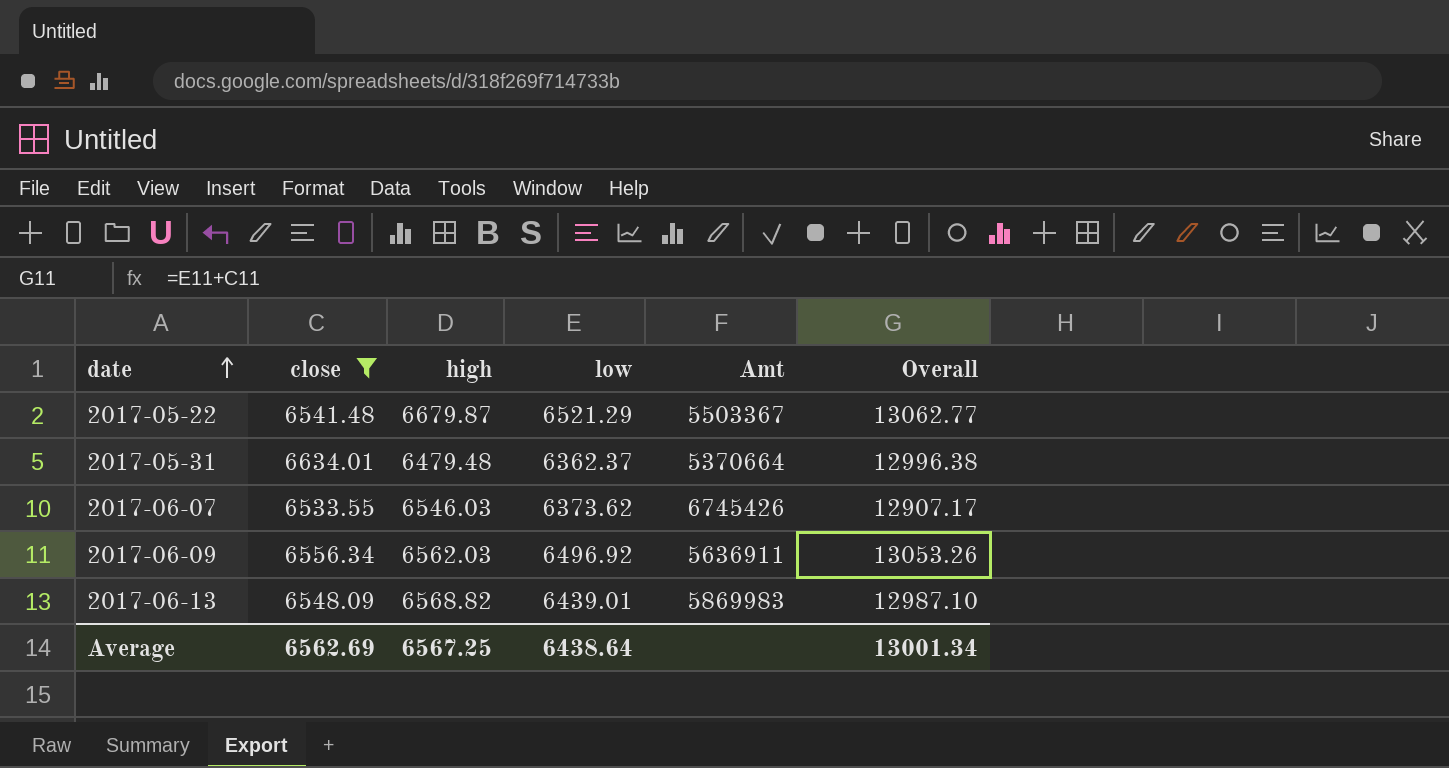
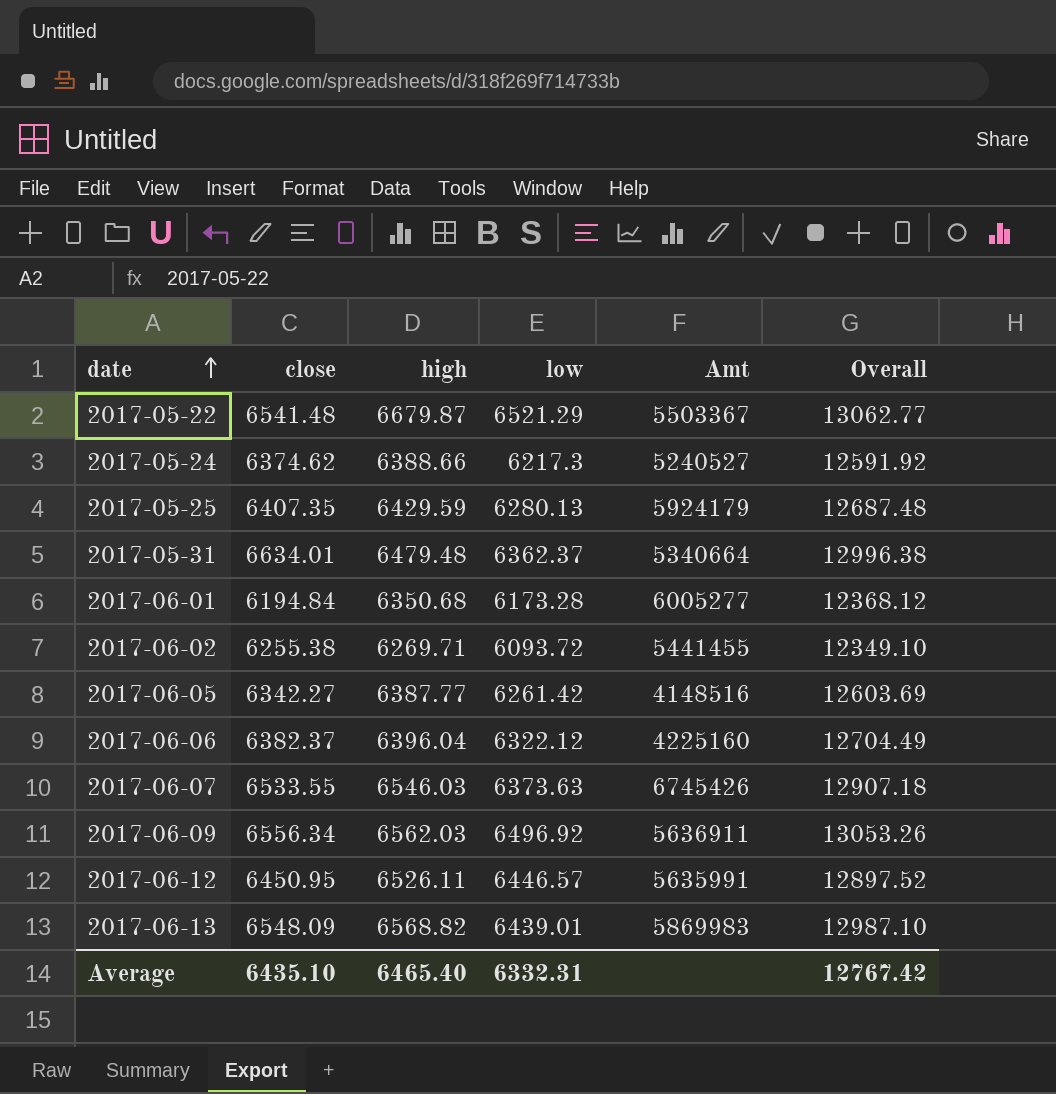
filter: close >= 6533.55 -> none
2017-05-31 | Amt: 5370664 -> 5340664
2017-06-07 | low: 6373.62 -> 6373.63
2017-06-07 | Overall: 12907.17 -> 12907.18
Average | close: 6562.69 -> 6435.10
Average | high: 6567.25 -> 6465.40
Average | low: 6438.64 -> 6332.31
Average | Overall: 13001.34 -> 12767.42

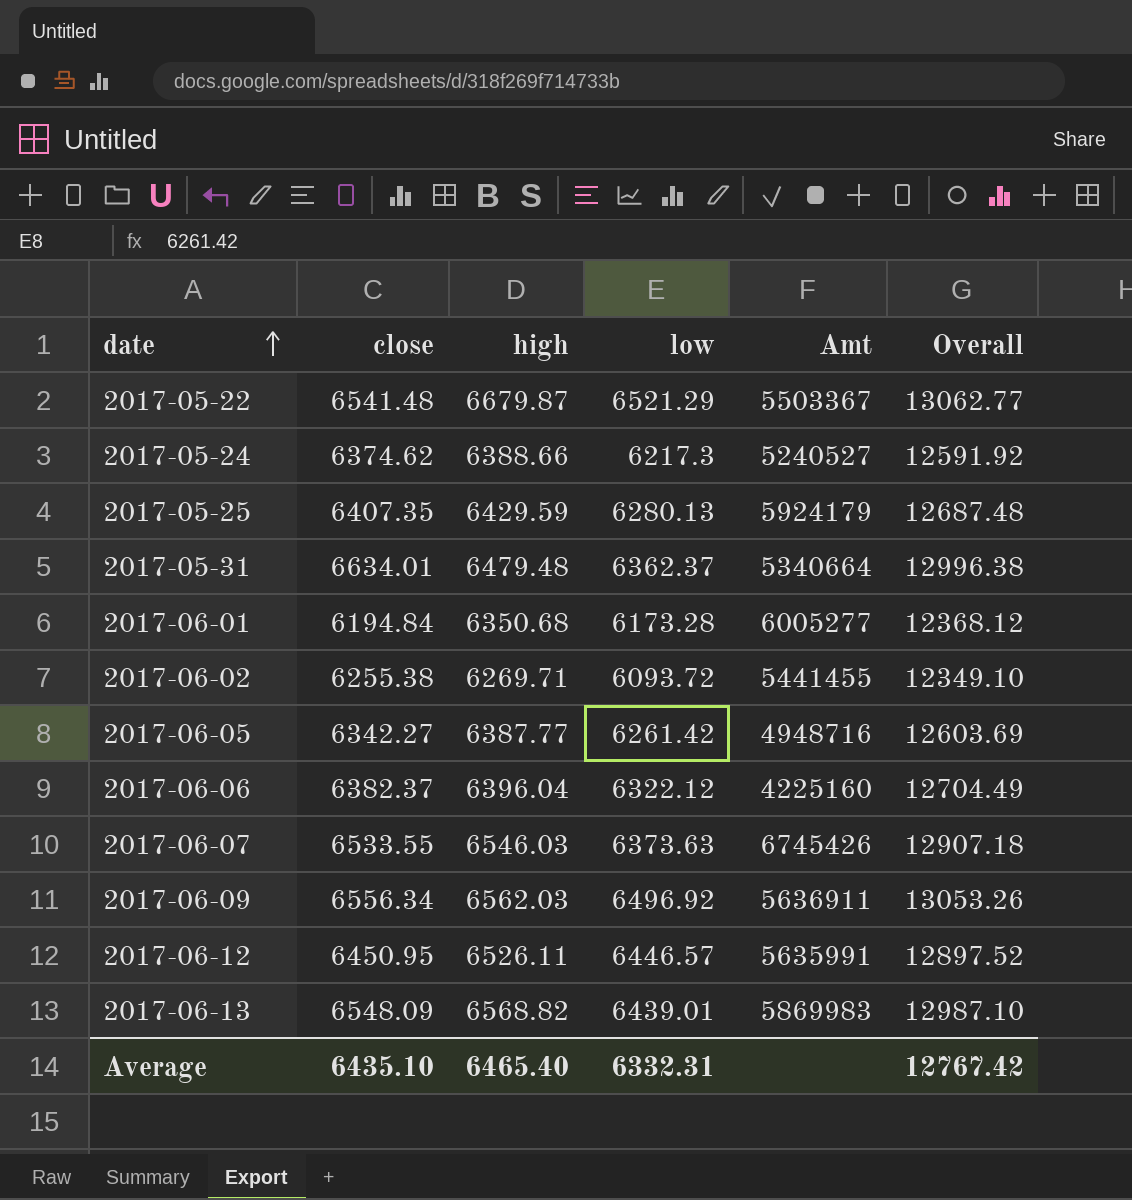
2017-06-05 | Amt: 4148516 -> 4948716

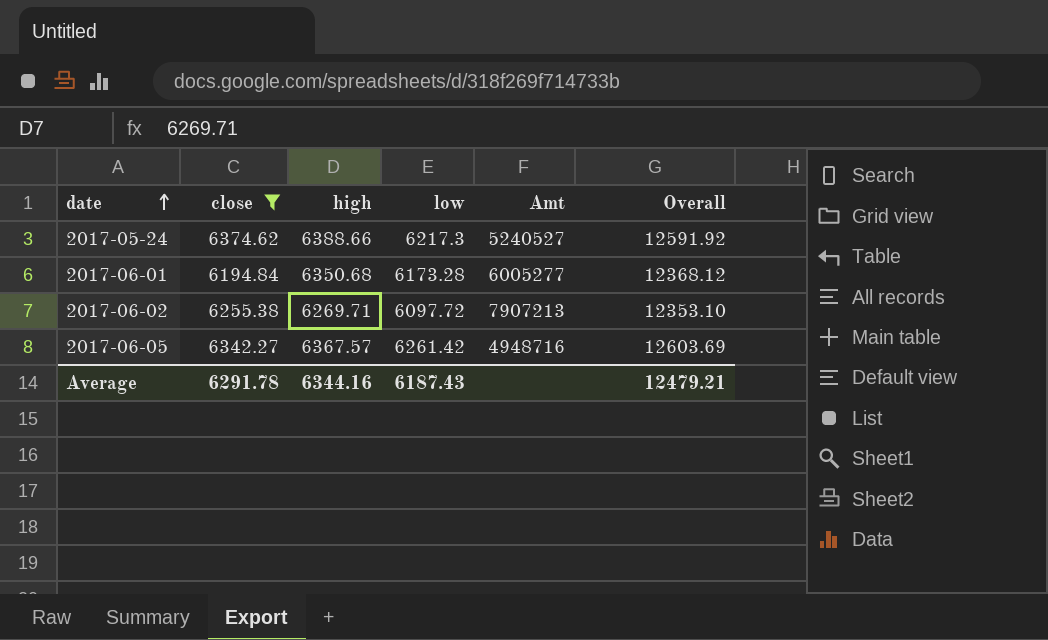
filter: none -> close <= 6374.62
2017-06-02 | low: 6093.72 -> 6097.72
2017-06-02 | Amt: 5441455 -> 7907213
2017-06-02 | Overall: 12349.10 -> 12353.10
2017-06-05 | high: 6387.77 -> 6367.57
Average | close: 6435.10 -> 6291.78
Average | high: 6465.40 -> 6344.16
Average | low: 6332.31 -> 6187.43
Average | Overall: 12767.42 -> 12479.21

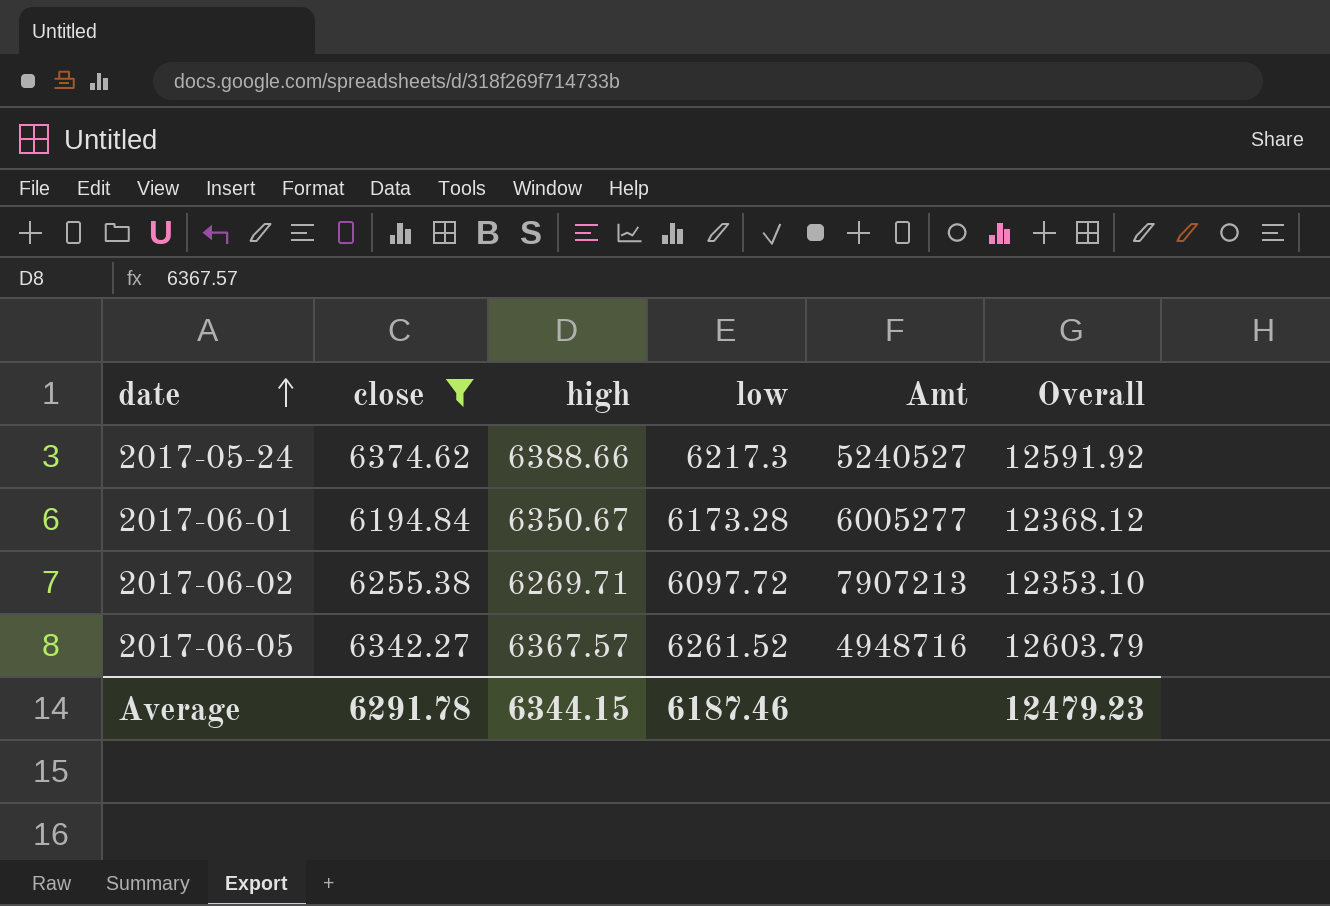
2017-06-01 | high: 6350.68 -> 6350.67
2017-06-05 | low: 6261.42 -> 6261.52
2017-06-05 | Overall: 12603.69 -> 12603.79
Average | high: 6344.16 -> 6344.15
Average | low: 6187.43 -> 6187.46
Average | Overall: 12479.21 -> 12479.23

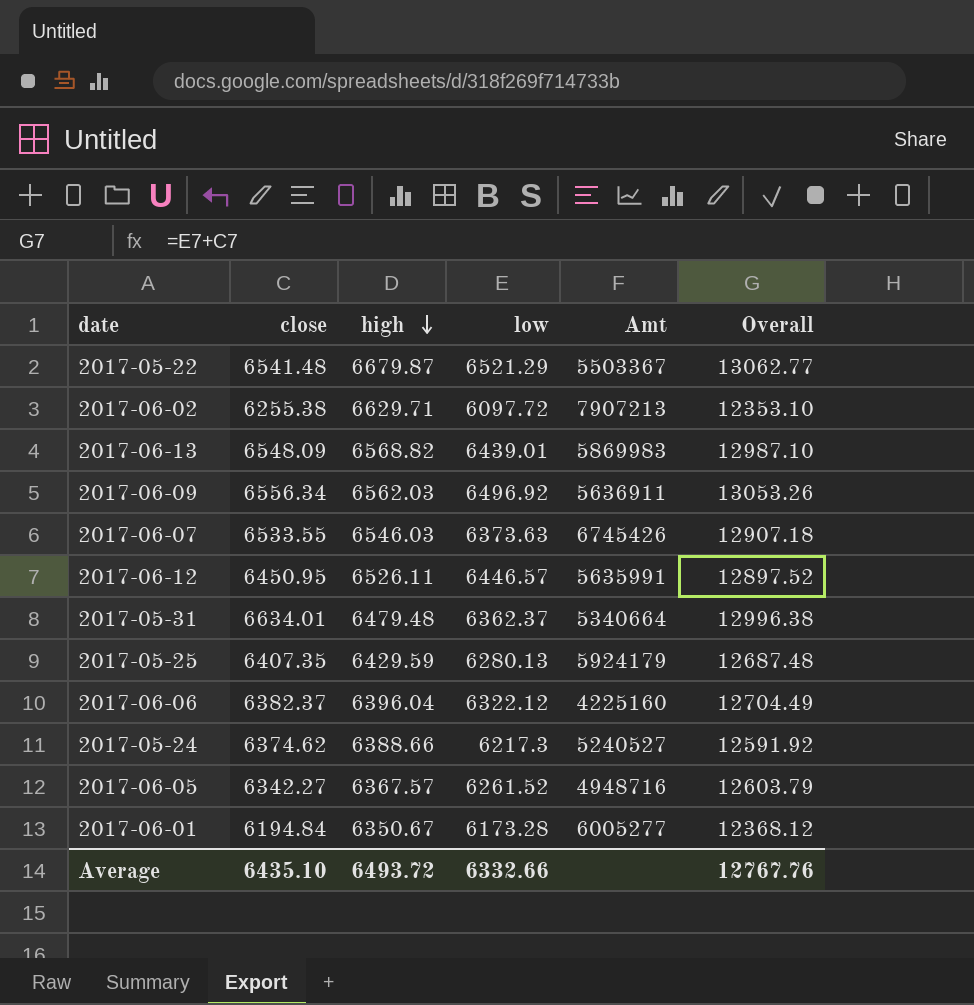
filter: close <= 6374.62 -> none
row order: date ascending -> high descending
2017-06-02 | high: 6269.71 -> 6629.71
Average | close: 6291.78 -> 6435.10
Average | high: 6344.15 -> 6493.72
Average | low: 6187.46 -> 6332.66
Average | Overall: 12479.23 -> 12767.76

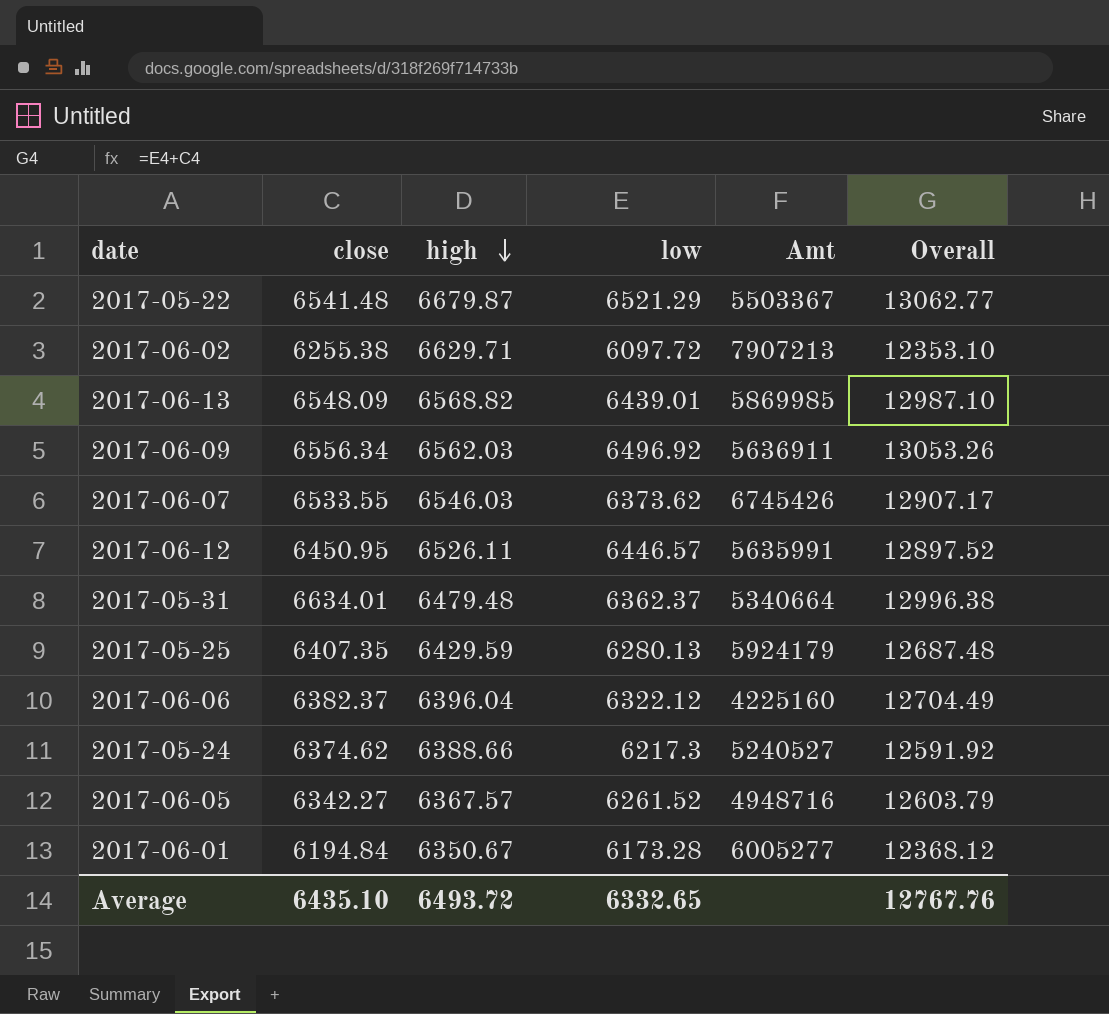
2017-06-13 | Amt: 5869983 -> 5869985
2017-06-07 | low: 6373.63 -> 6373.62
2017-06-07 | Overall: 12907.18 -> 12907.17
Average | low: 6332.66 -> 6332.65

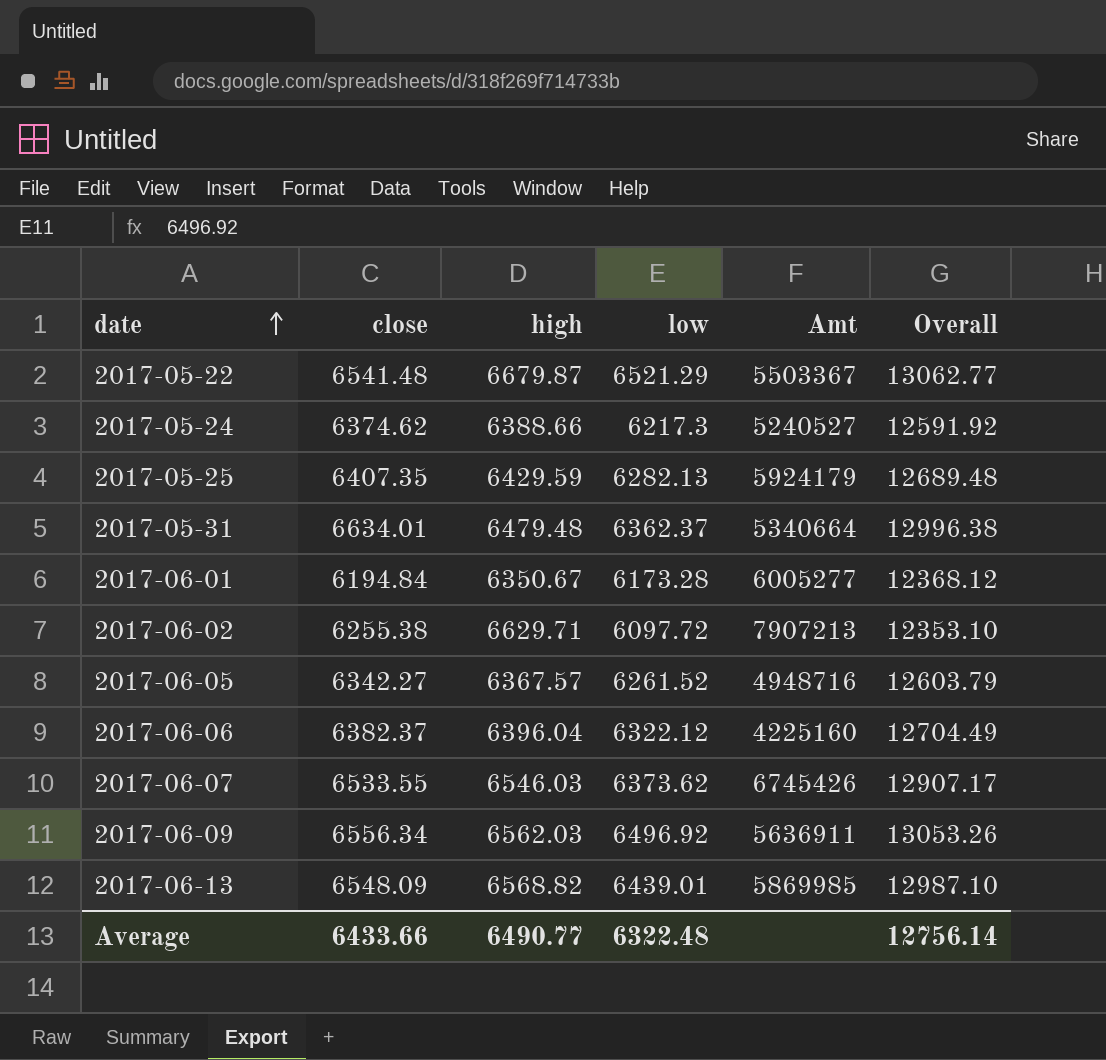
row order: high descending -> date ascending
row 2017-06-12: 6450.95 | 6526.11 | 6446.57 | 5635991 | 12897.52 -> none
2017-05-25 | low: 6280.13 -> 6282.13
2017-05-25 | Overall: 12687.48 -> 12689.48
Average | close: 6435.10 -> 6433.66
Average | high: 6493.72 -> 6490.77
Average | low: 6332.65 -> 6322.48
Average | Overall: 12767.76 -> 12756.14

